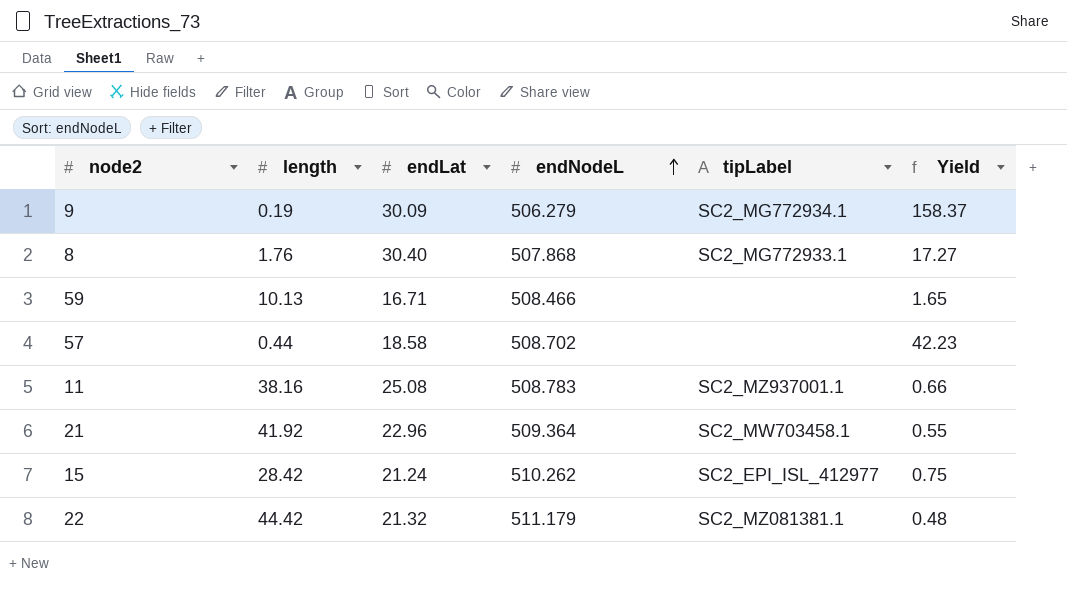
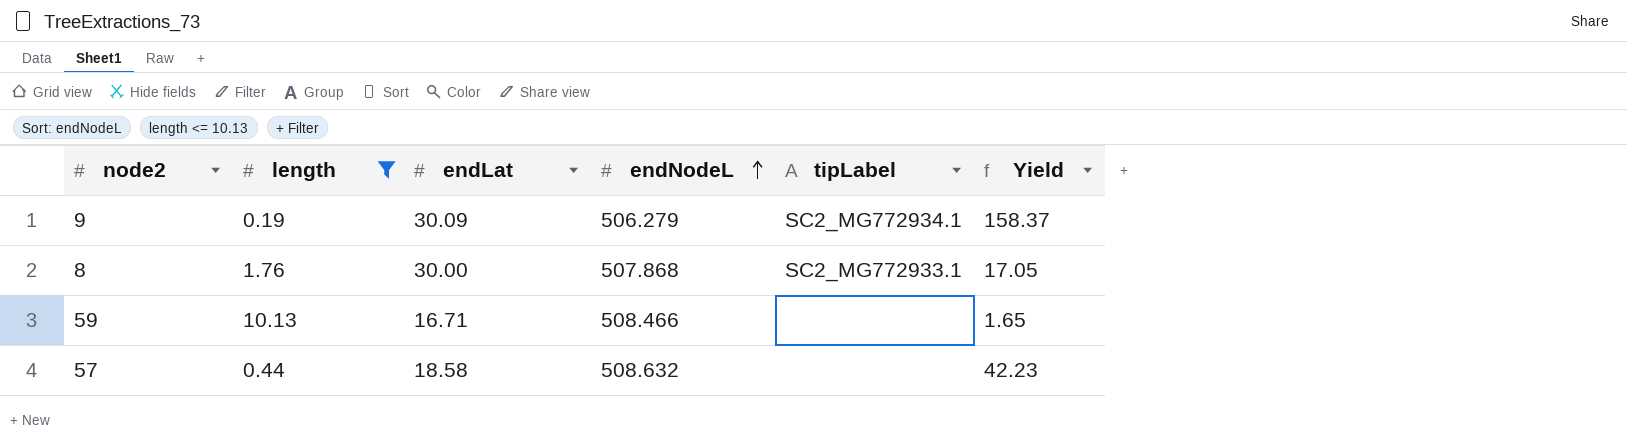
filter: none -> length <= 10.13
8 | endLat: 30.40 -> 30.00
8 | Yield: 17.27 -> 17.05
57 | endNodeL: 508.702 -> 508.632

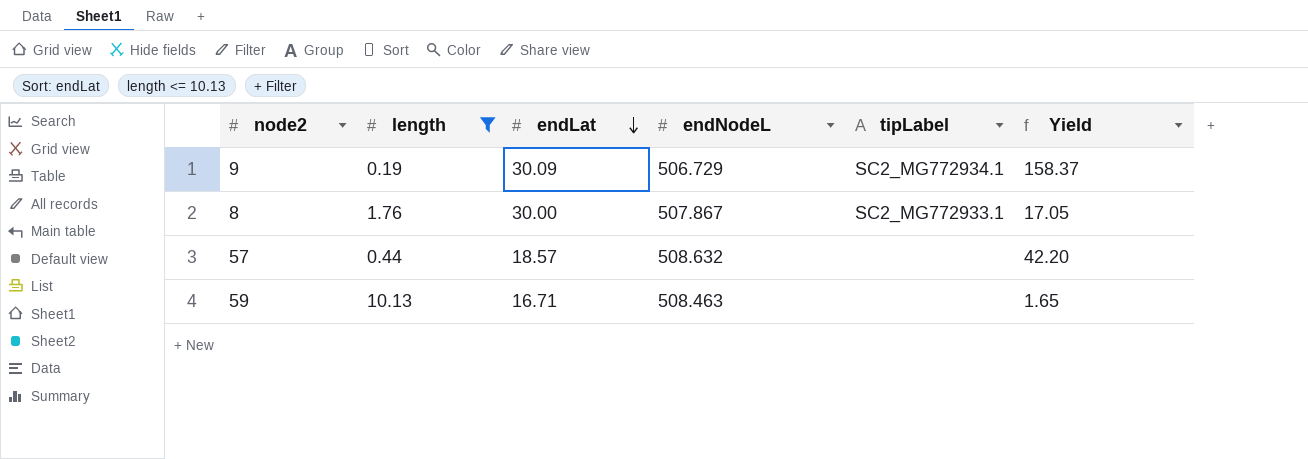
row order: endNodeL ascending -> endLat descending
9 | endNodeL: 506.279 -> 506.729
8 | endNodeL: 507.868 -> 507.867
57 | endLat: 18.58 -> 18.57
57 | Yield: 42.23 -> 42.20
59 | endNodeL: 508.466 -> 508.463

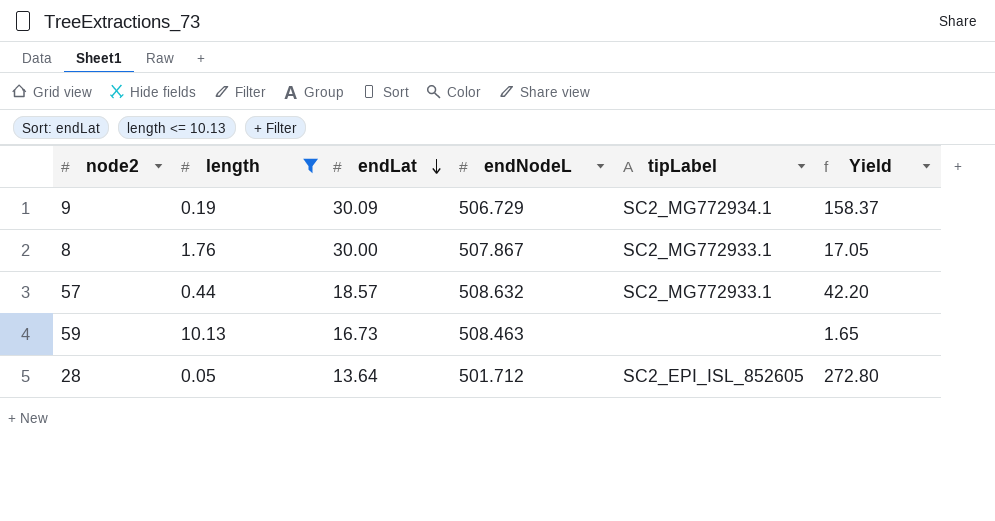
57 | tipLabel: none -> SC2_MG772933.1
59 | endLat: 16.71 -> 16.73
row 28: none -> 0.05 | 13.64 | 501.712 | SC2_EPI_ISL_852605 | 272.80

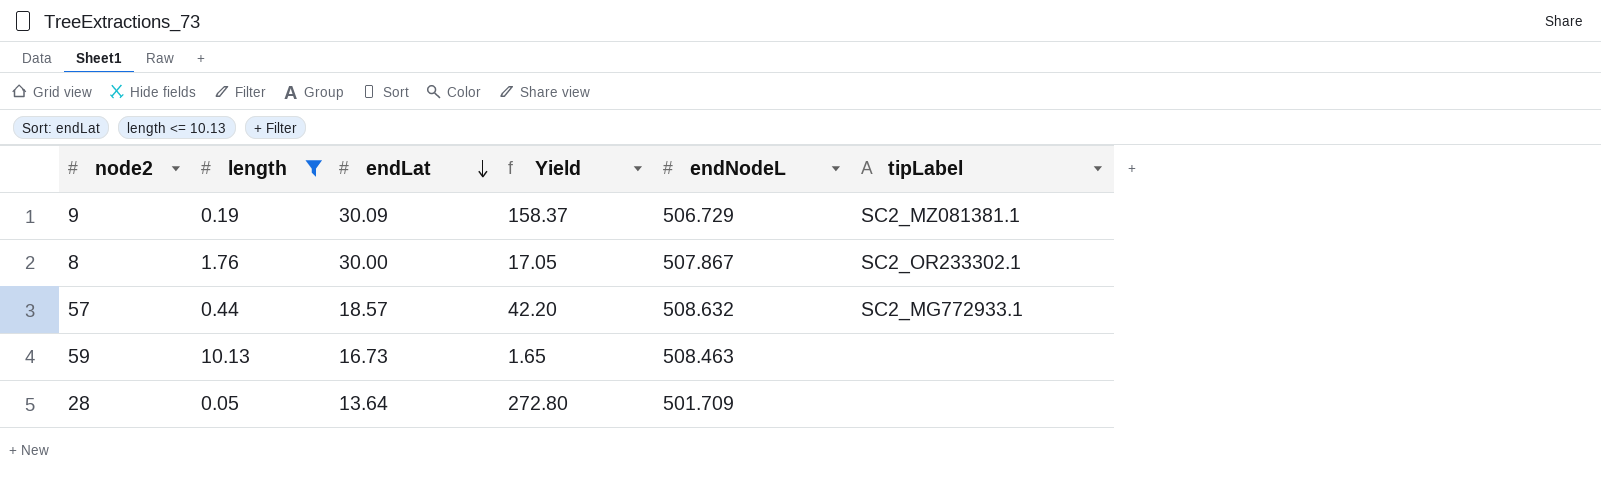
column Yield | position: 6 -> 4
9 | tipLabel: SC2_MG772934.1 -> SC2_MZ081381.1
8 | tipLabel: SC2_MG772933.1 -> SC2_OR233302.1
28 | endNodeL: 501.712 -> 501.709
28 | tipLabel: SC2_EPI_ISL_852605 -> none

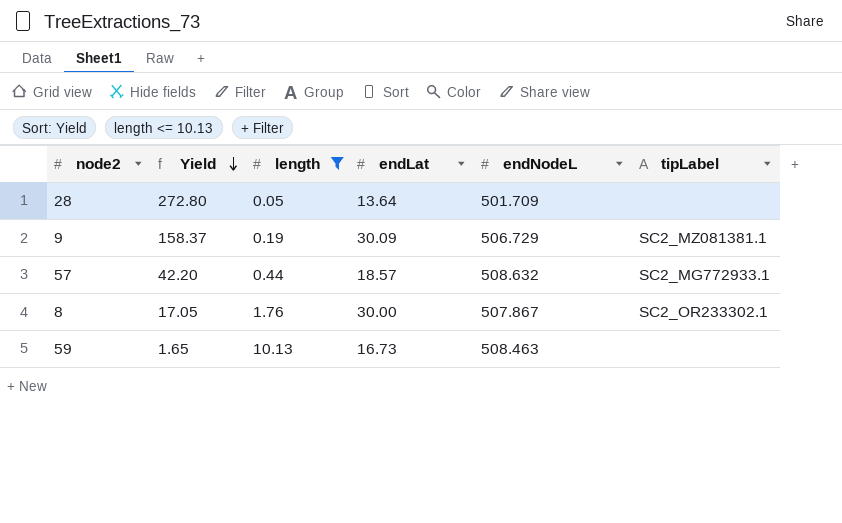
row order: endLat descending -> Yield descending
column Yield | position: 4 -> 2

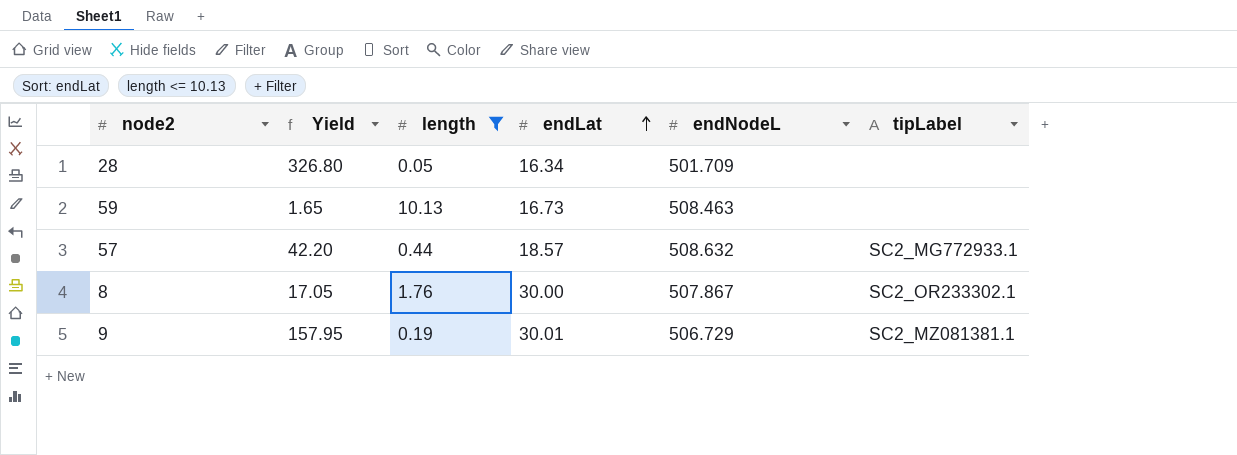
row order: Yield descending -> endLat ascending
28 | Yield: 272.80 -> 326.80
28 | endLat: 13.64 -> 16.34
9 | Yield: 158.37 -> 157.95
9 | endLat: 30.09 -> 30.01

